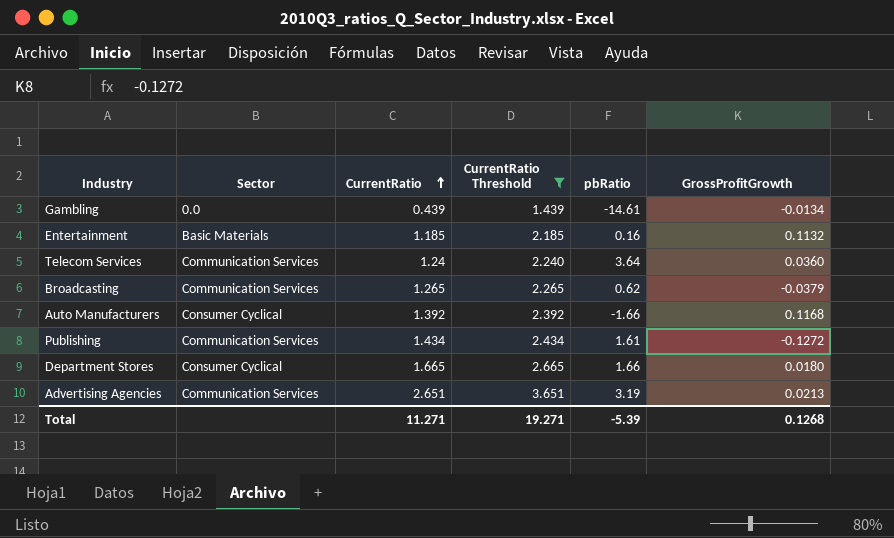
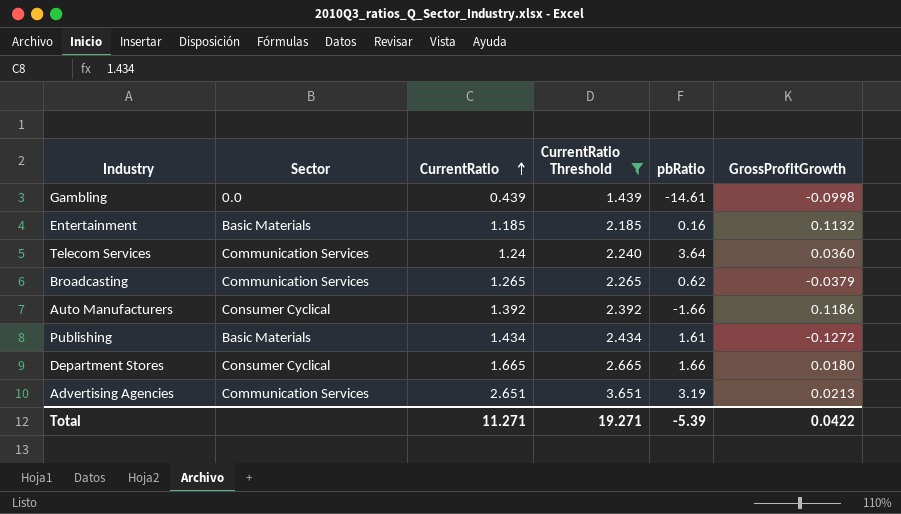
Gambling | GrossProfitGrowth: -0.0134 -> -0.0998
Auto Manufacturers | GrossProfitGrowth: 0.1168 -> 0.1186
Publishing | Sector: Communication Services -> Basic Materials
Total | GrossProfitGrowth: 0.1268 -> 0.0422

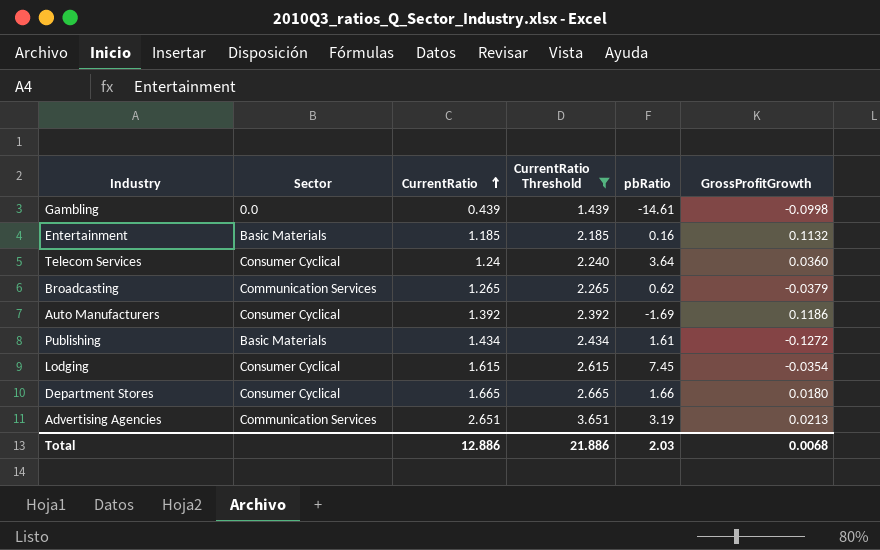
Telecom Services | Sector: Communication Services -> Consumer Cyclical
Auto Manufacturers | pbRatio: -1.66 -> -1.69
row Lodging: none -> Consumer Cyclical | 1.615 | 2.615 | 7.45 | -0.0354
Total | CurrentRatio: 11.271 -> 12.886
Total | CurrentRatio Threshold: 19.271 -> 21.886
Total | pbRatio: -5.39 -> 2.03
Total | GrossProfitGrowth: 0.0422 -> 0.0068

